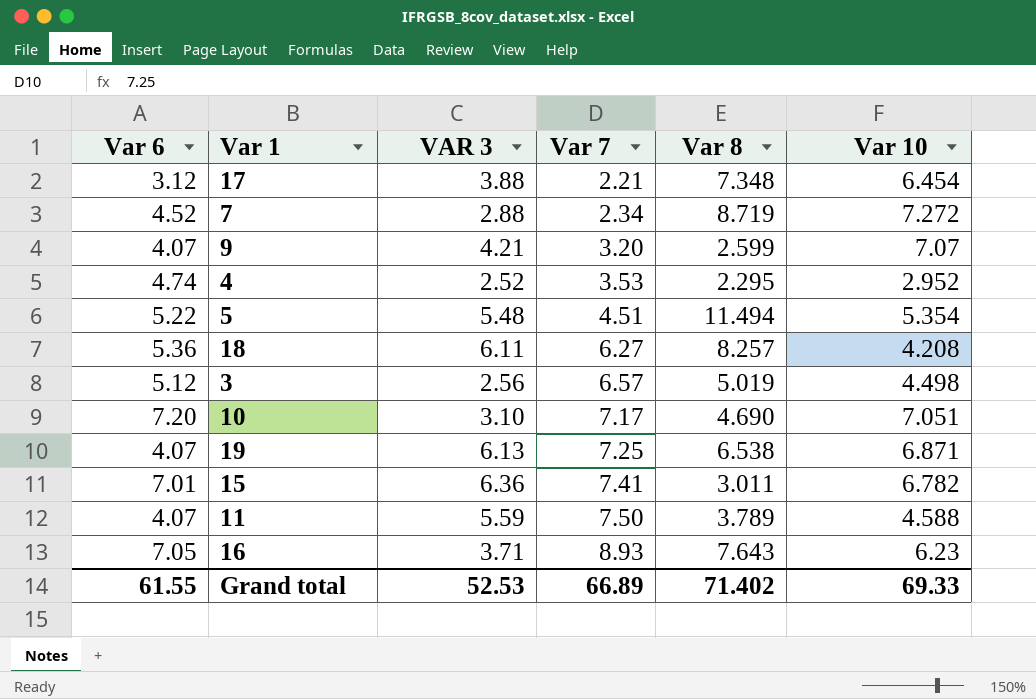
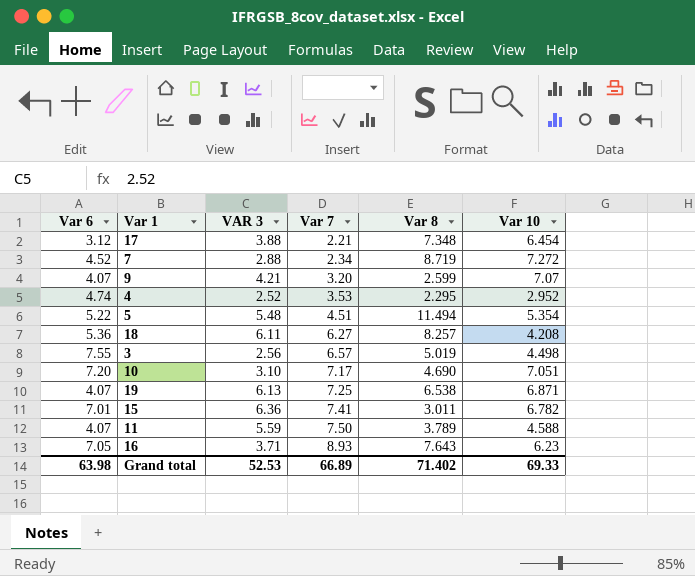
3 | Var 6: 5.12 -> 7.55
Grand total | Var 6: 61.55 -> 63.98

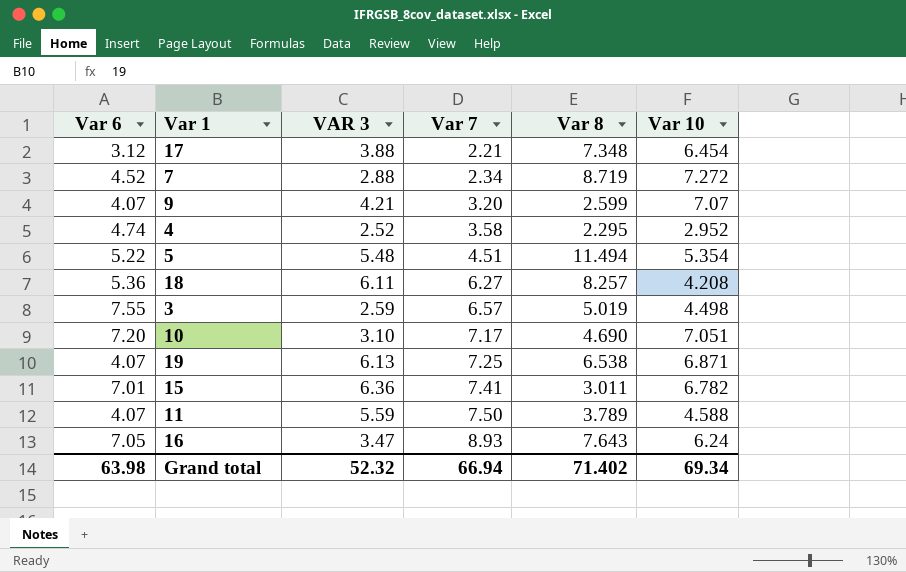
4 | Var 7: 3.53 -> 3.58
3 | VAR 3: 2.56 -> 2.59
16 | VAR 3: 3.71 -> 3.47
16 | Var 10: 6.23 -> 6.24
Grand total | VAR 3: 52.53 -> 52.32
Grand total | Var 7: 66.89 -> 66.94
Grand total | Var 10: 69.33 -> 69.34

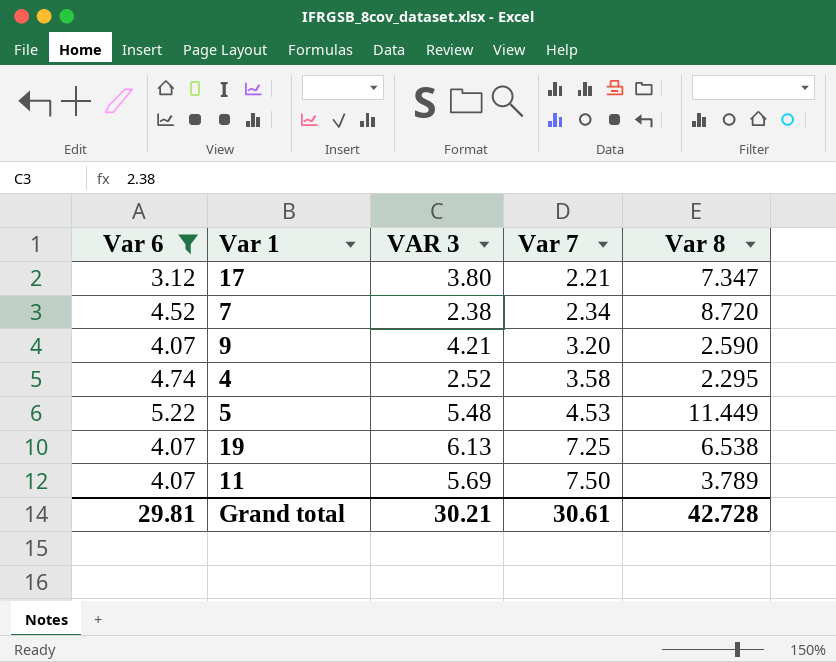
filter: none -> Var 6 <= 5.22
column Var 10 | position: 6 -> none
17 | VAR 3: 3.88 -> 3.80
17 | Var 8: 7.348 -> 7.347
7 | VAR 3: 2.88 -> 2.38
7 | Var 8: 8.719 -> 8.720
9 | Var 8: 2.599 -> 2.590
5 | Var 7: 4.51 -> 4.53
5 | Var 8: 11.494 -> 11.449
11 | VAR 3: 5.59 -> 5.69
Grand total | Var 6: 63.98 -> 29.81
Grand total | VAR 3: 52.32 -> 30.21
Grand total | Var 7: 66.94 -> 30.61
Grand total | Var 8: 71.402 -> 42.728

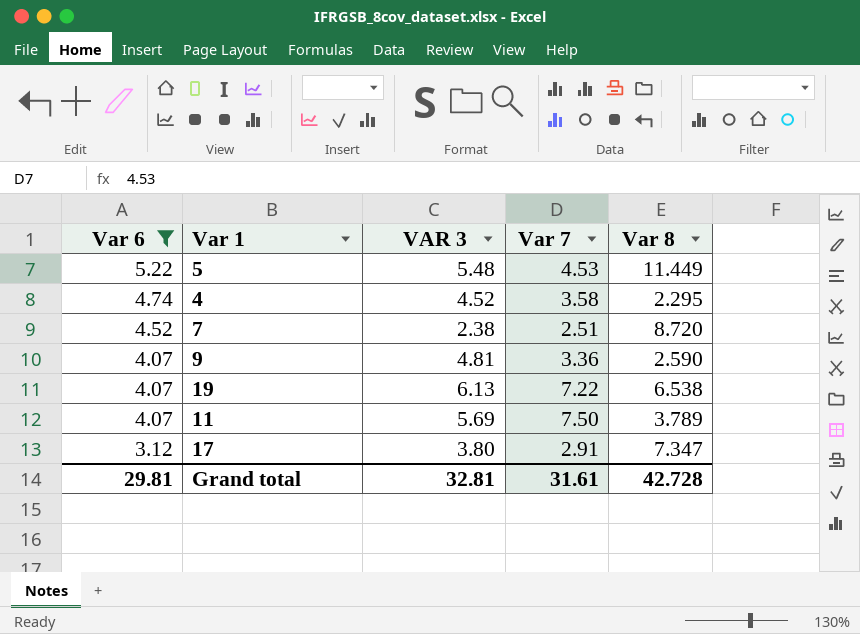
row order: Var 7 ascending -> Var 6 descending
4 | VAR 3: 2.52 -> 4.52
7 | Var 7: 2.34 -> 2.51
9 | VAR 3: 4.21 -> 4.81
9 | Var 7: 3.20 -> 3.36
19 | Var 7: 7.25 -> 7.22
17 | Var 7: 2.21 -> 2.91
Grand total | VAR 3: 30.21 -> 32.81
Grand total | Var 7: 30.61 -> 31.61

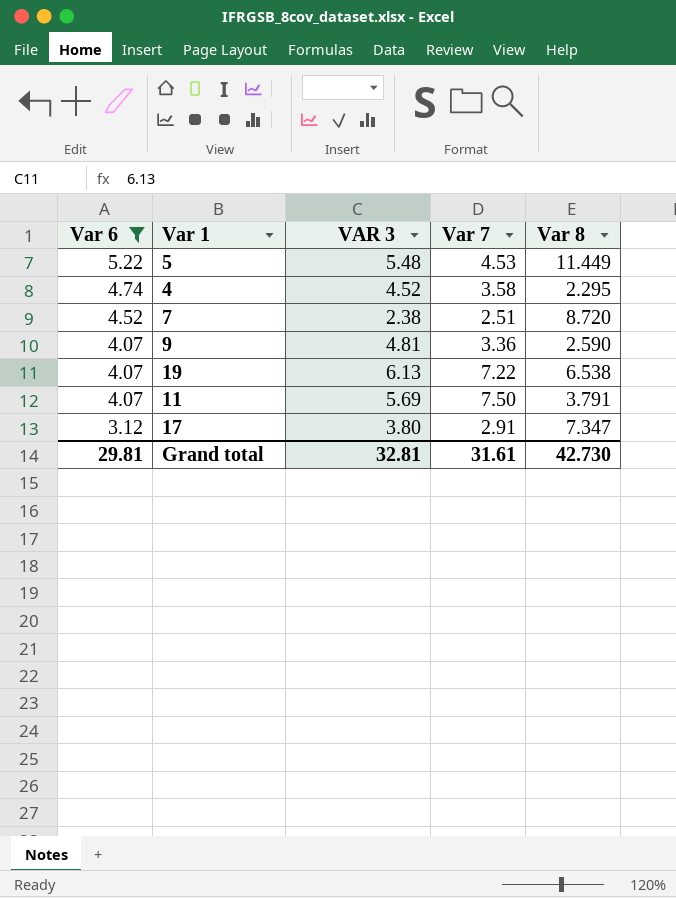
11 | Var 8: 3.789 -> 3.791
Grand total | Var 8: 42.728 -> 42.730

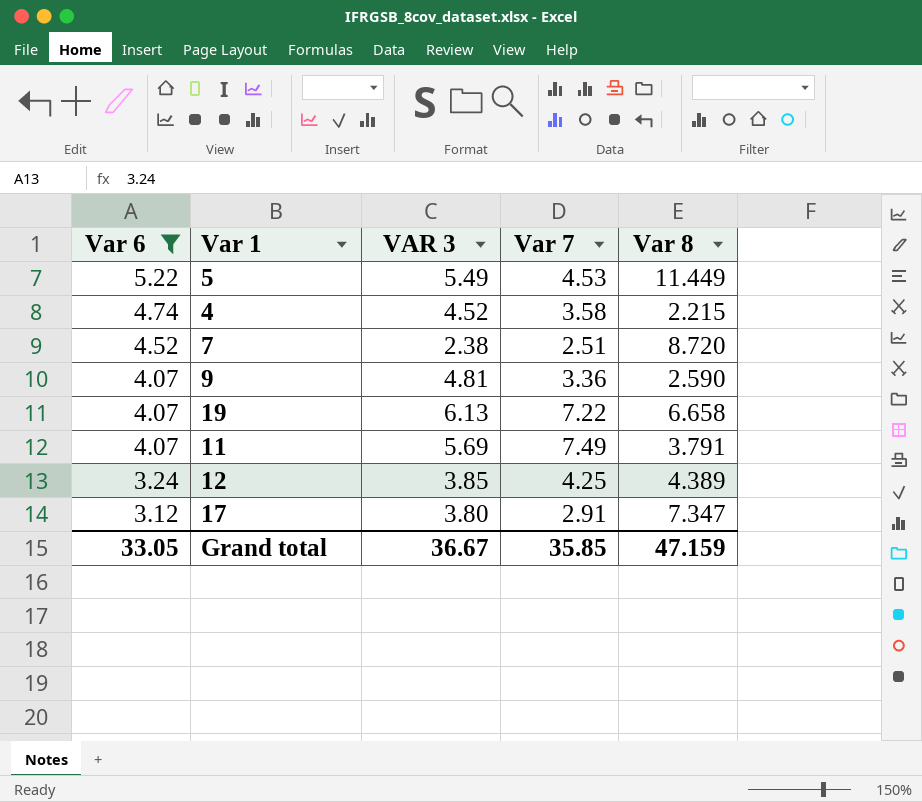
5 | VAR 3: 5.48 -> 5.49
4 | Var 8: 2.295 -> 2.215
19 | Var 8: 6.538 -> 6.658
11 | Var 7: 7.50 -> 7.49
row 12: none -> 3.24 | 3.85 | 4.25 | 4.389
Grand total | Var 6: 29.81 -> 33.05
Grand total | VAR 3: 32.81 -> 36.67
Grand total | Var 7: 31.61 -> 35.85
Grand total | Var 8: 42.730 -> 47.159

